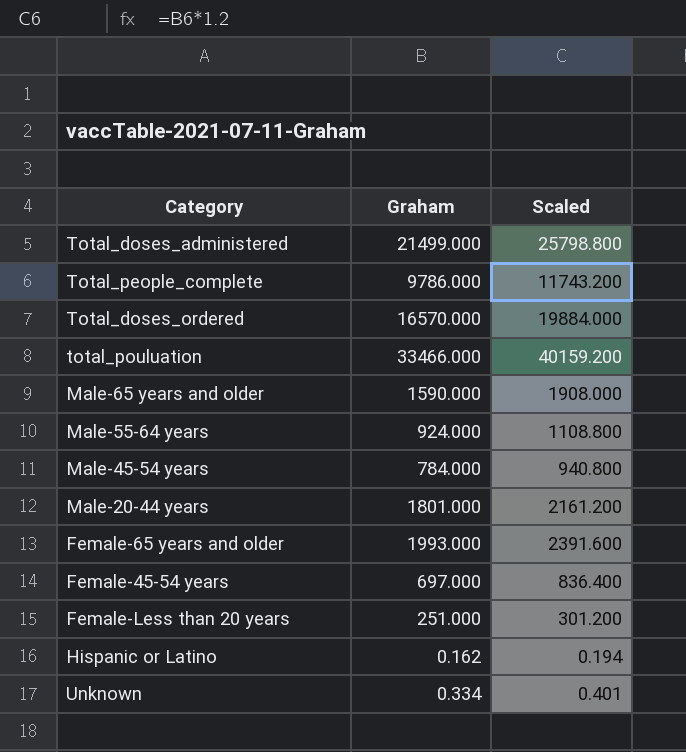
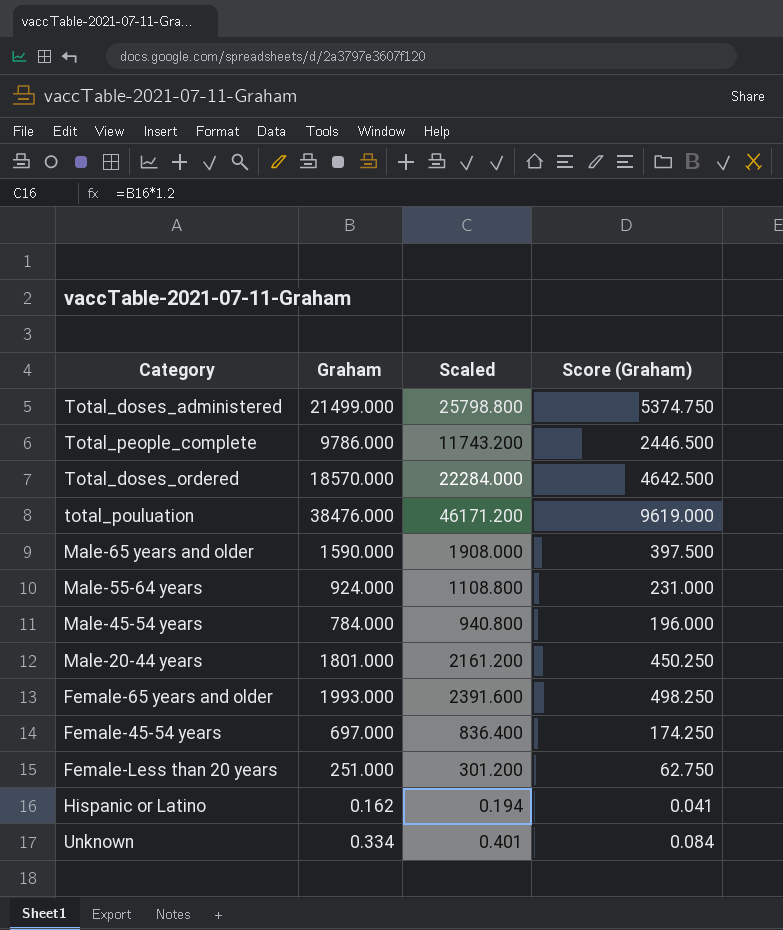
column Score (Graham) | formula: none -> [Graham] * 0.25
Total_doses_ordered | Graham: 16570.000 -> 18570.000
Total_doses_ordered | Scaled: 19884.000 -> 22284.000
total_pouluation | Graham: 33466.000 -> 38476.000
total_pouluation | Scaled: 40159.200 -> 46171.200

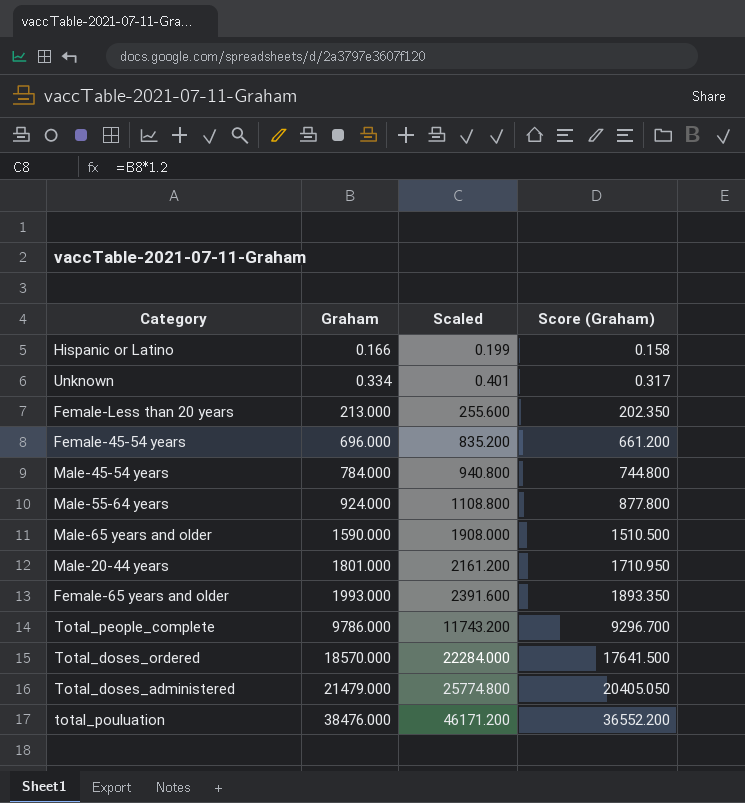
row order: none -> Graham ascending
column Score (Graham) | formula: [Graham] * 0.25 -> [Graham] * 0.95
Hispanic or Latino | Graham: 0.162 -> 0.166
Hispanic or Latino | Scaled: 0.194 -> 0.199
Female-Less than 20 years | Graham: 251.000 -> 213.000
Female-Less than 20 years | Scaled: 301.200 -> 255.600
Female-45-54 years | Graham: 697.000 -> 696.000
Female-45-54 years | Scaled: 836.400 -> 835.200
Total_doses_administered | Graham: 21499.000 -> 21479.000
Total_doses_administered | Scaled: 25798.800 -> 25774.800

